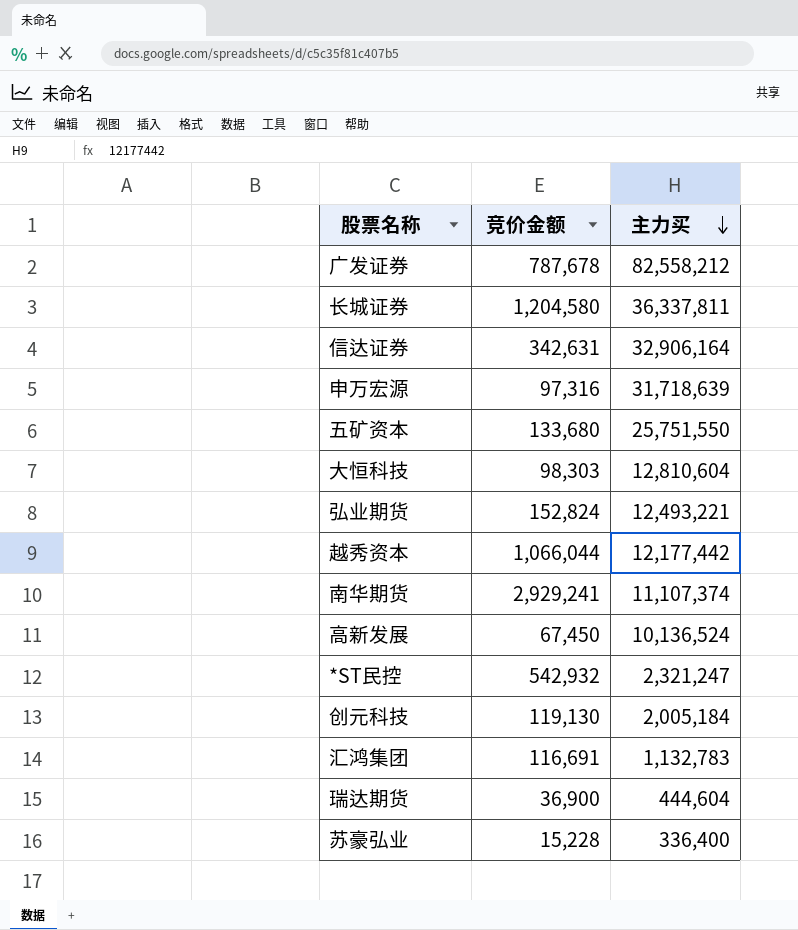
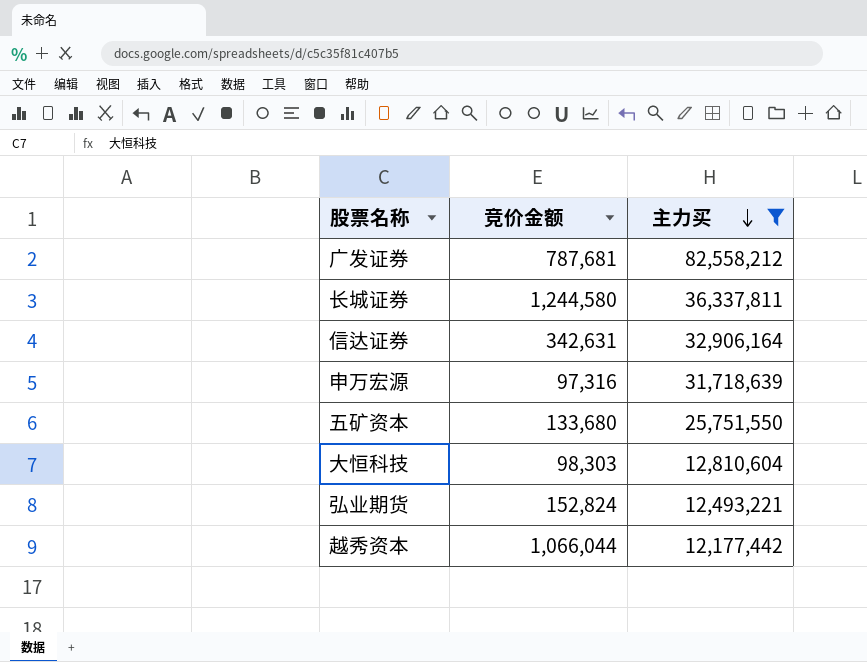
filter: none -> 主力买 >= 12,177,442
广发证券 | 竞价金额: 787,678 -> 787,681
长城证券 | 竞价金额: 1,204,580 -> 1,244,580

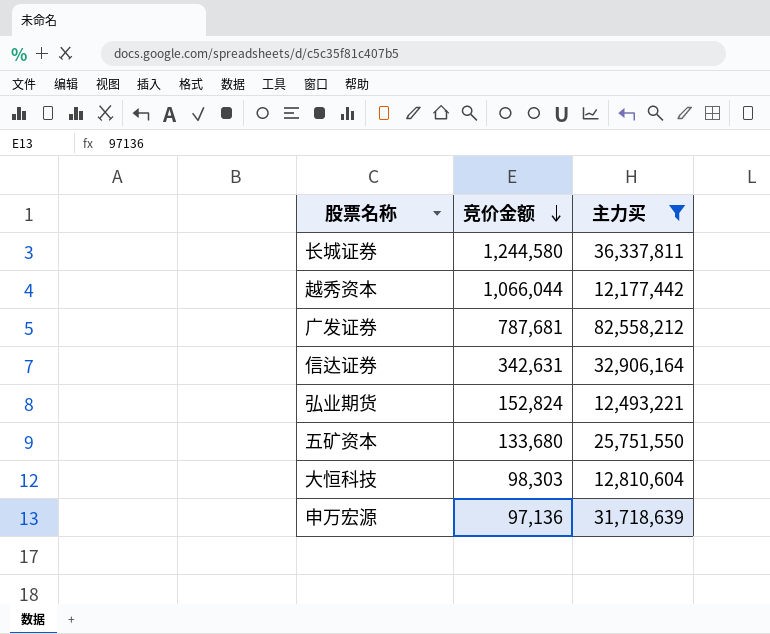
row order: 主力买 descending -> 竞价金额 descending
申万宏源 | 竞价金额: 97,316 -> 97,136

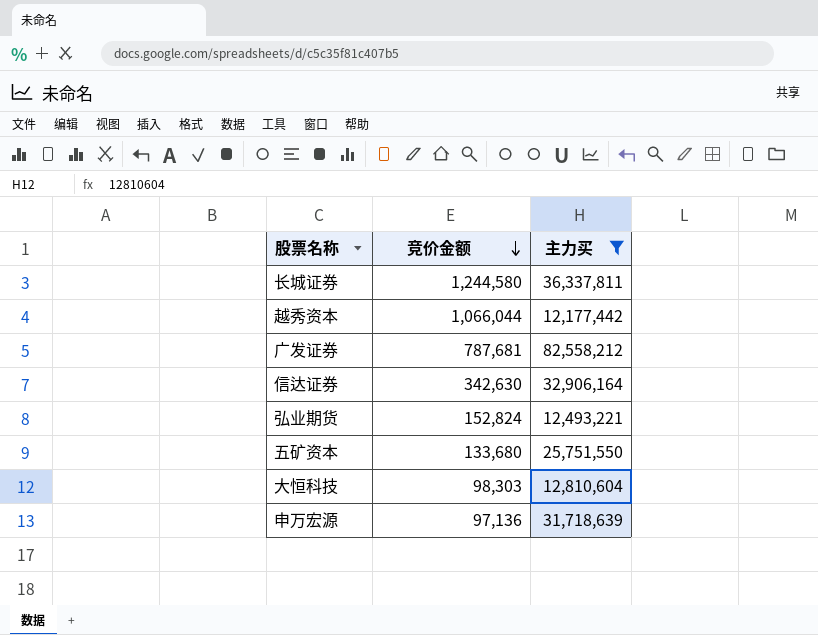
信达证券 | 竞价金额: 342,631 -> 342,630

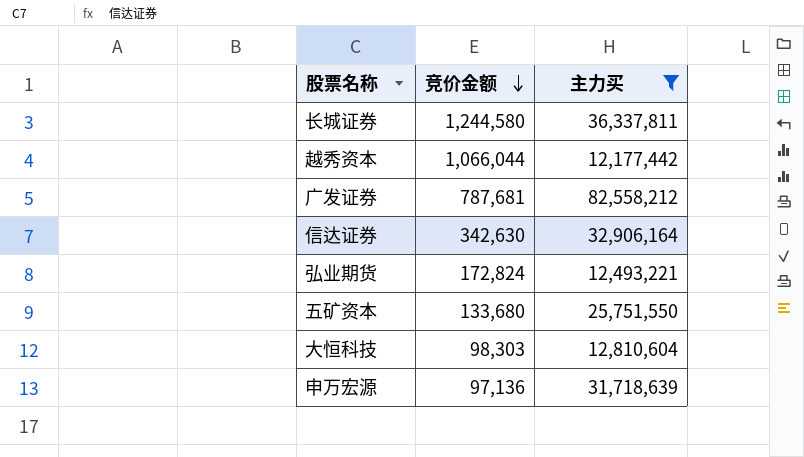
弘业期货 | 竞价金额: 152,824 -> 172,824

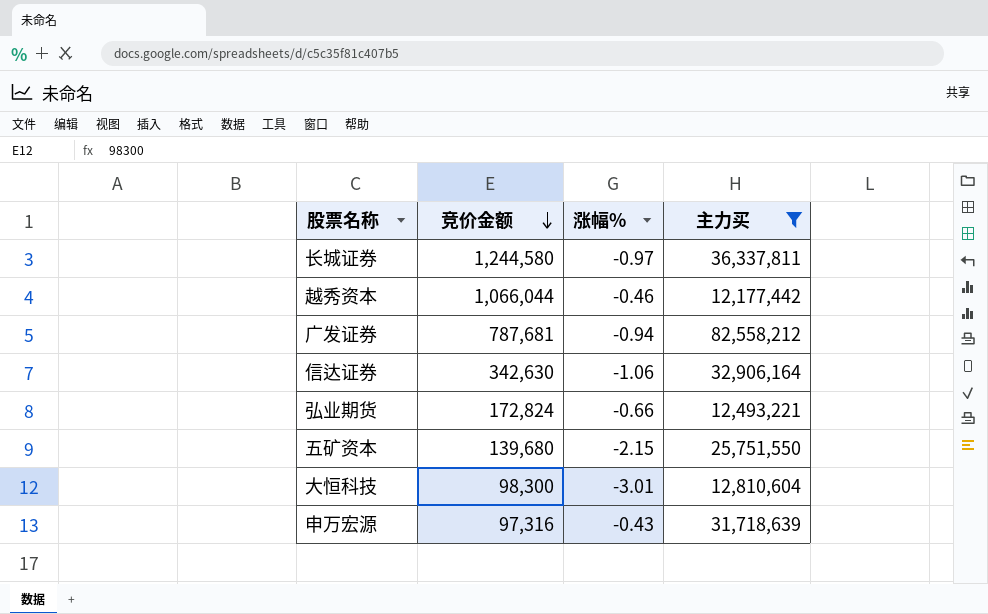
column 涨幅% | position: none -> 3
五矿资本 | 竞价金额: 133,680 -> 139,680
大恒科技 | 竞价金额: 98,303 -> 98,300
申万宏源 | 竞价金额: 97,136 -> 97,316

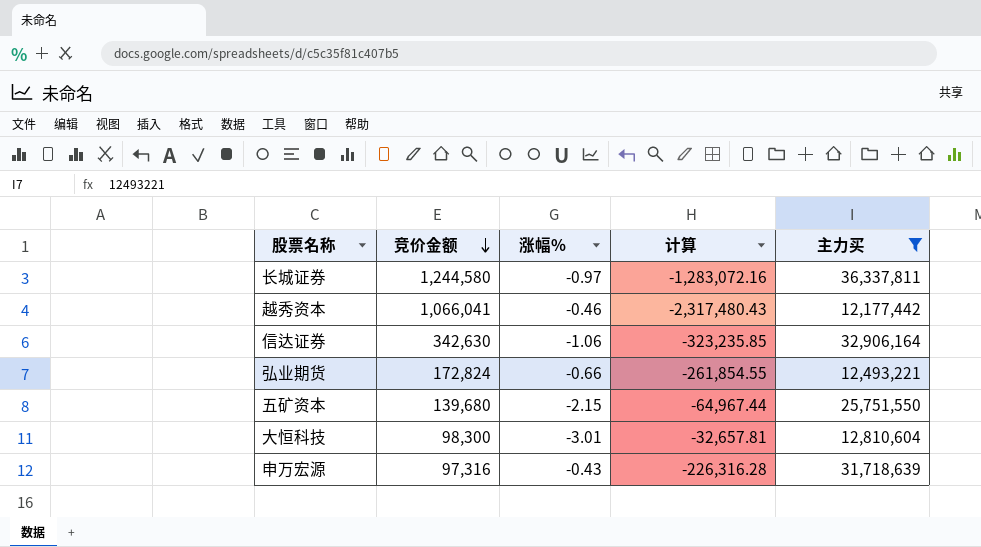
column 计算 | formula: none -> [竞价金额] / [涨幅%]
row 广发证券: 787,681 | -0.94 | 82,558,212 -> none
越秀资本 | 竞价金额: 1,066,044 -> 1,066,041

